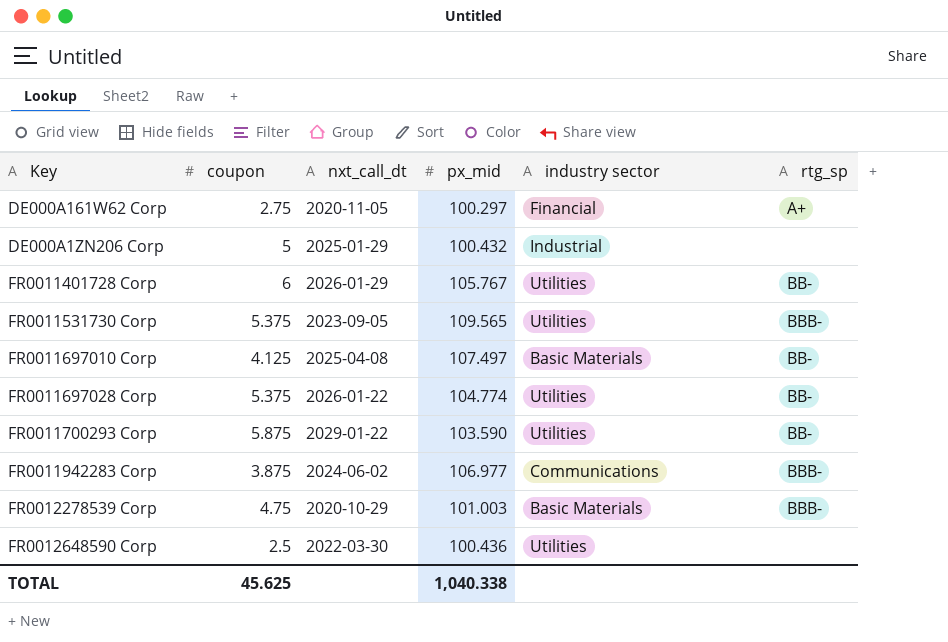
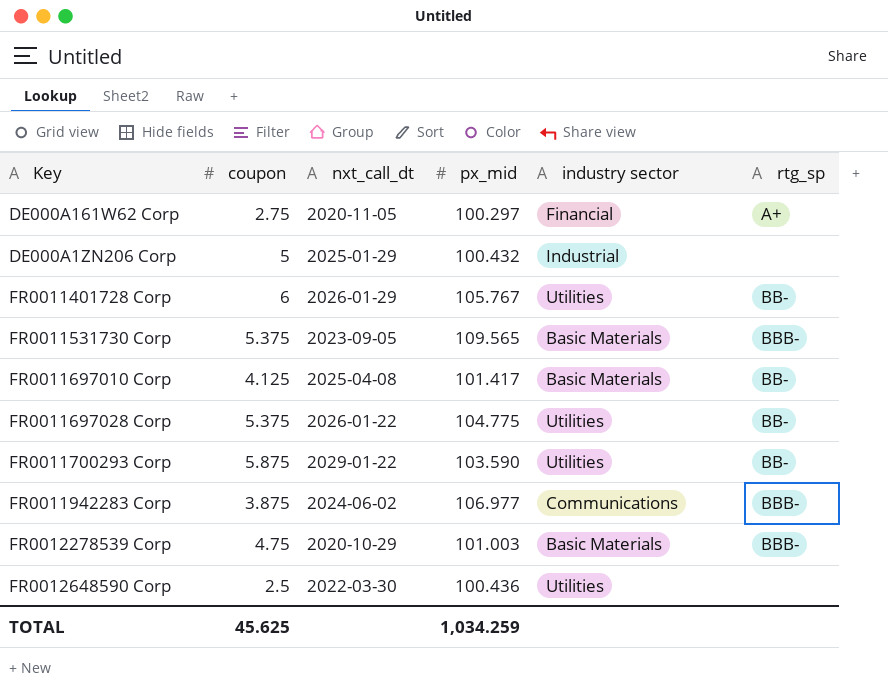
FR0011531730 Corp | industry sector: Utilities -> Basic Materials
FR0011697010 Corp | px_mid: 107.497 -> 101.417
FR0011697028 Corp | px_mid: 104.774 -> 104.775
TOTAL | px_mid: 1,040.338 -> 1,034.259

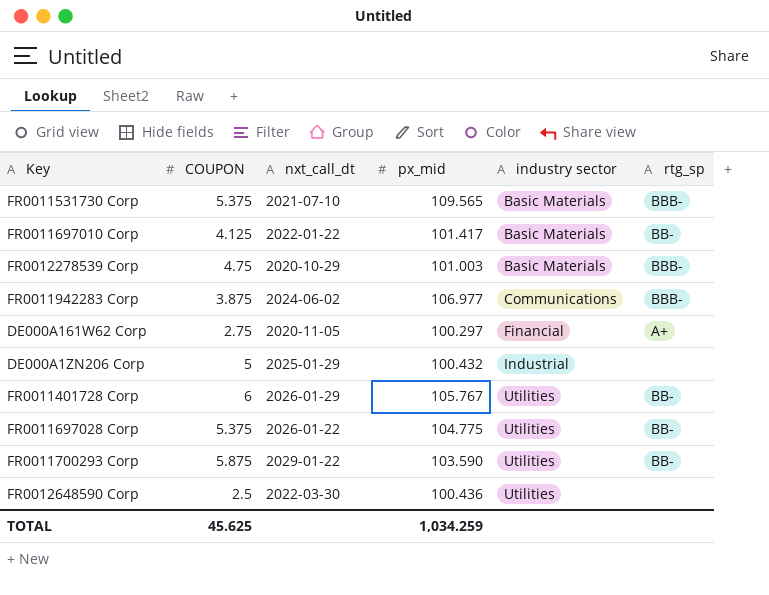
row order: none -> industry sector ascending
column name: coupon -> COUPON
FR0011531730 Corp | nxt_call_dt: 2023-09-05 -> 2021-07-10
FR0011697010 Corp | nxt_call_dt: 2025-04-08 -> 2022-01-22

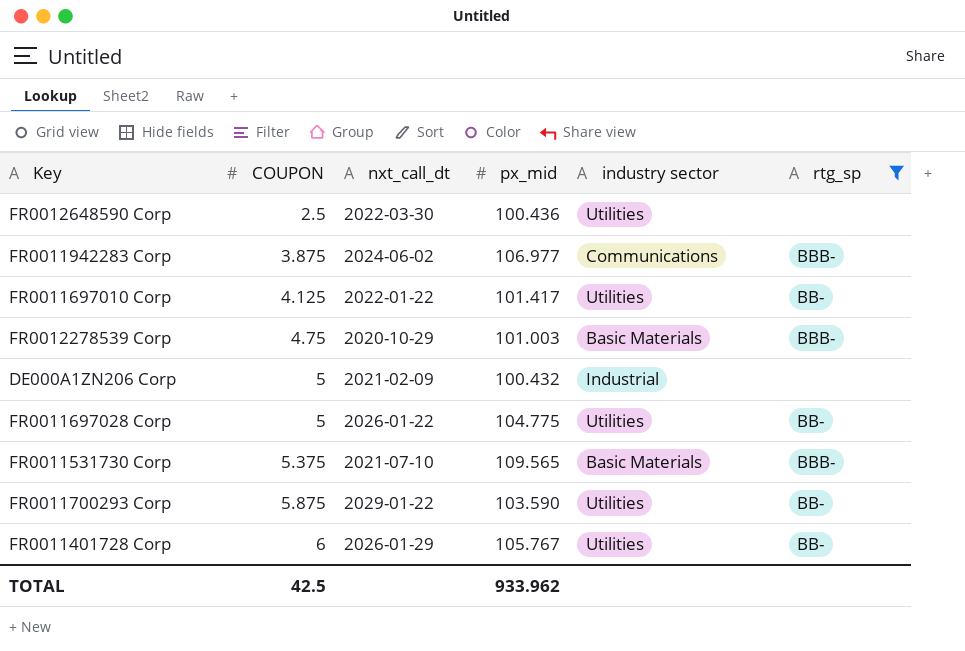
filter: none -> rtg_sp != A+
row order: industry sector ascending -> COUPON ascending
FR0011697010 Corp | industry sector: Basic Materials -> Utilities
DE000A1ZN206 Corp | nxt_call_dt: 2025-01-29 -> 2021-02-09
FR0011697028 Corp | COUPON: 5.375 -> 5
TOTAL | COUPON: 45.625 -> 42.5
TOTAL | px_mid: 1,034.259 -> 933.962

